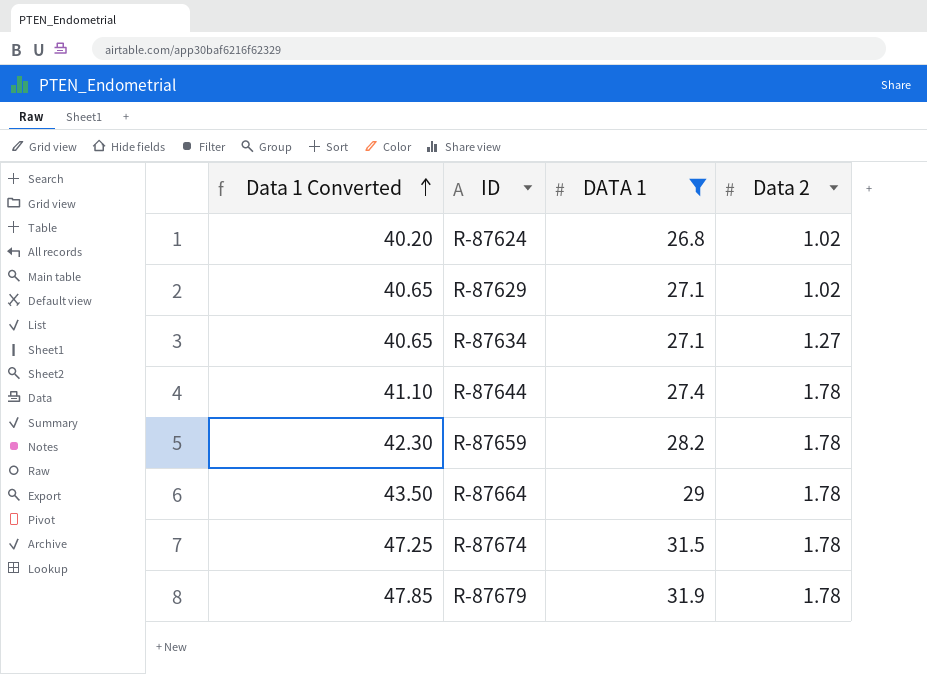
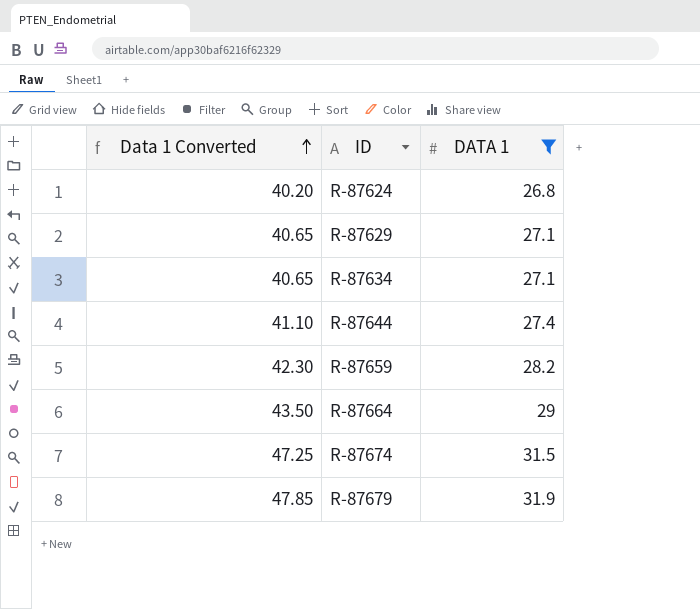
column Data 2 | position: 4 -> none

